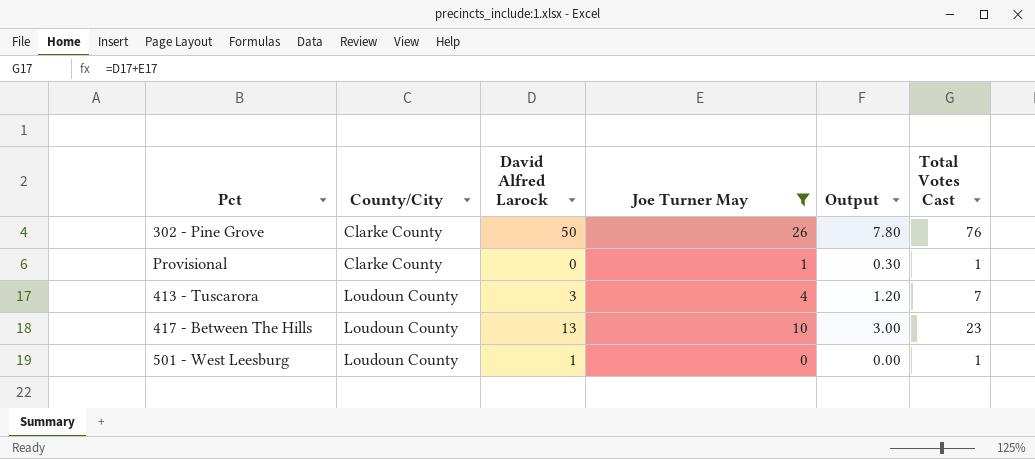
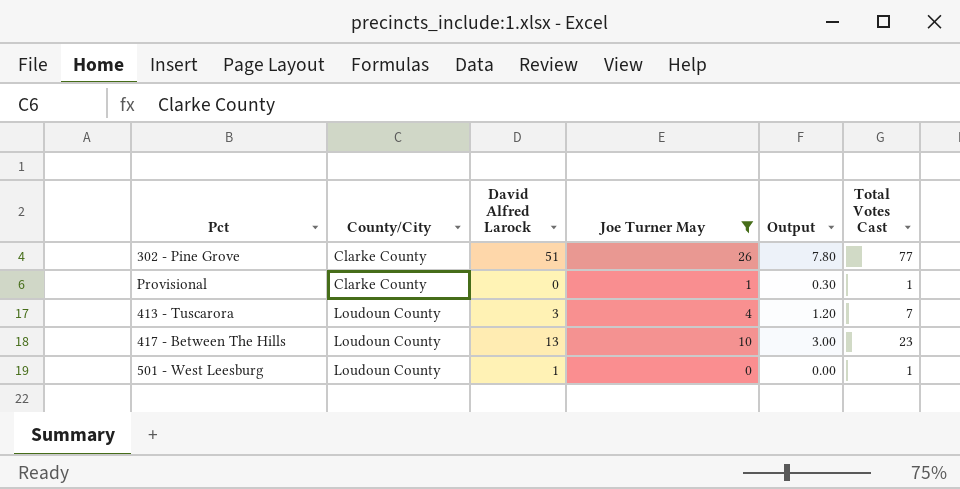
302 - Pine Grove | David Alfred Larock: 50 -> 51
302 - Pine Grove | Total Votes Cast: 76 -> 77

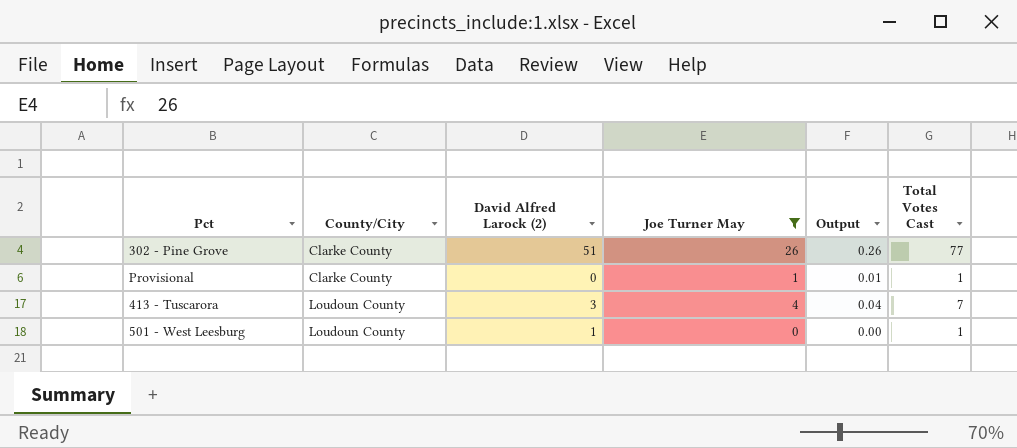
column name: David Alfred Larock -> David Alfred Larock (2)
column Output | formula: [Joe Turner May] * 0.3 -> [Joe Turner May] * 0.01
row 417 - Between The Hills: Loudoun County | 13 | 10 | 3.00 | 23 -> none

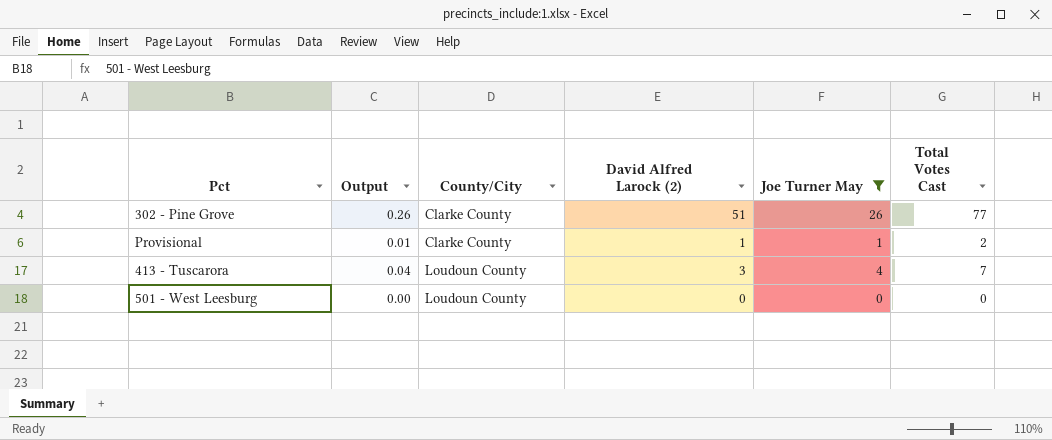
column Output | position: 5 -> 2
Provisional | David Alfred Larock (2): 0 -> 1
Provisional | Total Votes Cast: 1 -> 2
501 - West Leesburg | David Alfred Larock (2): 1 -> 0
501 - West Leesburg | Total Votes Cast: 1 -> 0

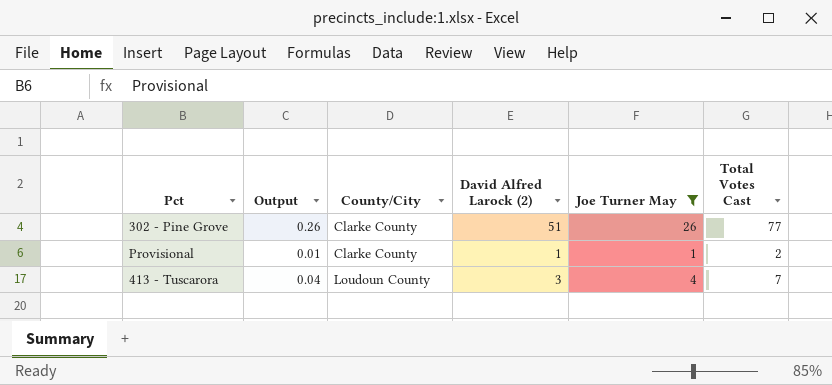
row 501 - West Leesburg: 0.00 | Loudoun County | 0 | 0 | 0 -> none

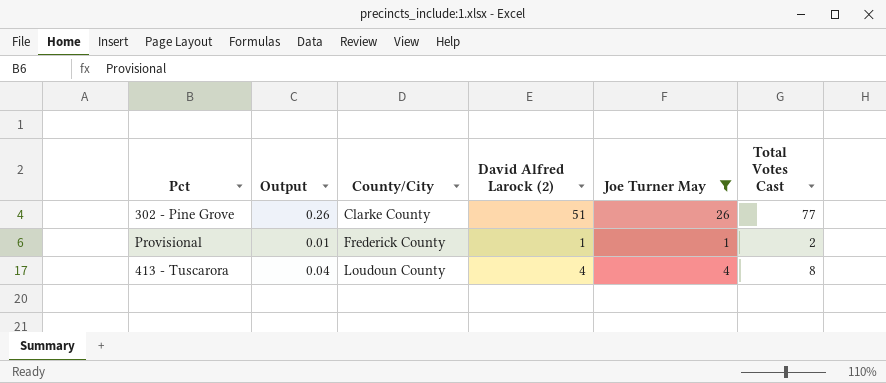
Provisional | County/City: Clarke County -> Frederick County
413 - Tuscarora | David Alfred Larock (2): 3 -> 4
413 - Tuscarora | Total Votes Cast: 7 -> 8

